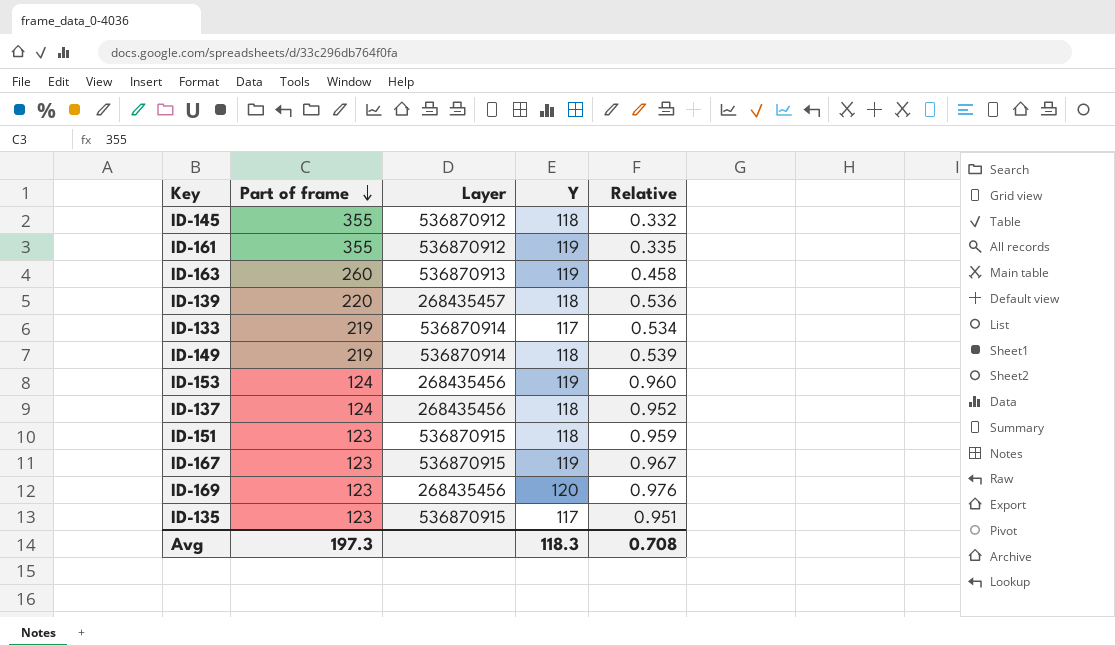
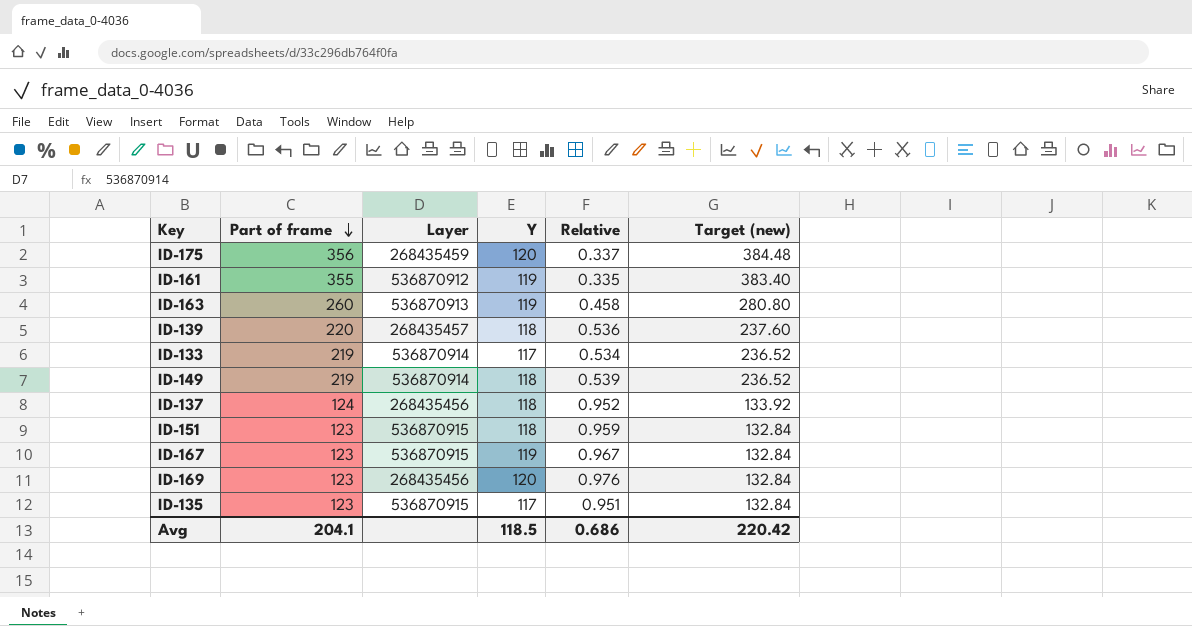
column Target (new) | formula: none -> [Part of frame] * 1.08
row ID-145: 355 | 536870912 | 118 | 0.332 -> none
row ID-153: 124 | 268435456 | 119 | 0.960 -> none
row ID-175: none -> 356 | 268435459 | 120 | 0.337 | 384.48
Avg | Part of frame: 197.3 -> 204.1
Avg | Y: 118.3 -> 118.5
Avg | Relative: 0.708 -> 0.686

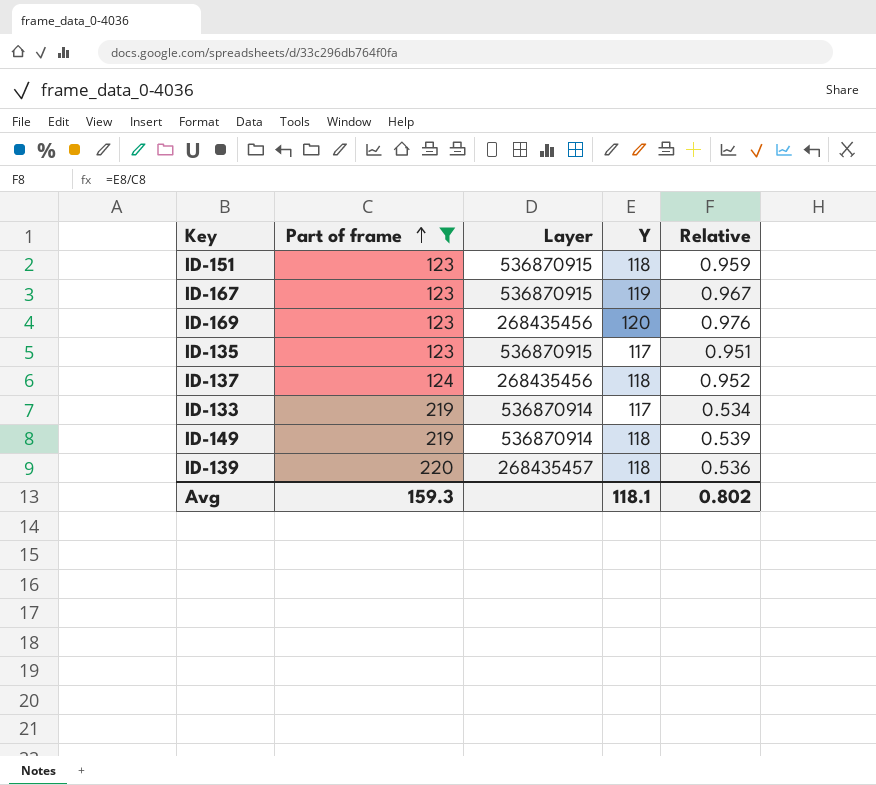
filter: none -> Part of frame <= 220
row order: Part of frame descending -> Part of frame ascending
column Target (new) | formula: [Part of frame] * 1.08 -> none
Avg | Part of frame: 204.1 -> 159.3
Avg | Y: 118.5 -> 118.1
Avg | Relative: 0.686 -> 0.802

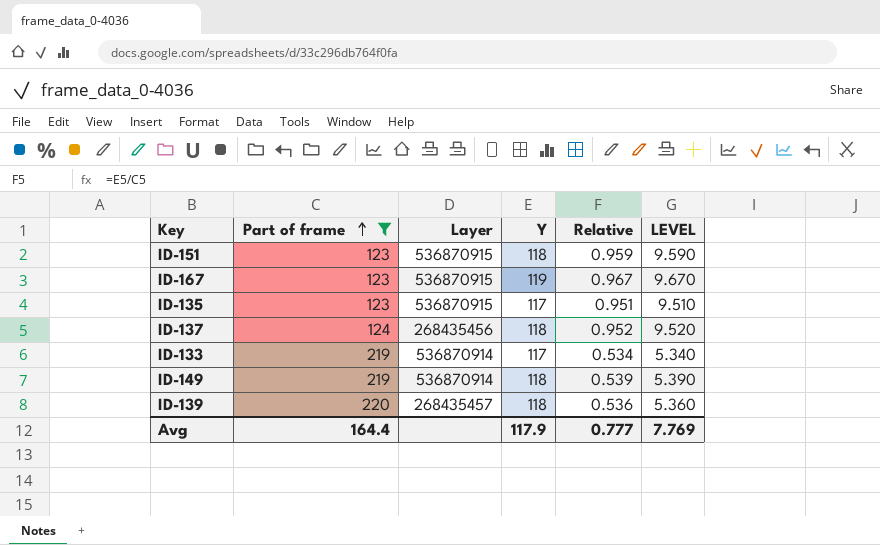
column LEVEL | formula: none -> [Relative] * 10
row ID-169: 123 | 268435456 | 120 | 0.976 -> none
Avg | Part of frame: 159.3 -> 164.4
Avg | Y: 118.1 -> 117.9
Avg | Relative: 0.802 -> 0.777

